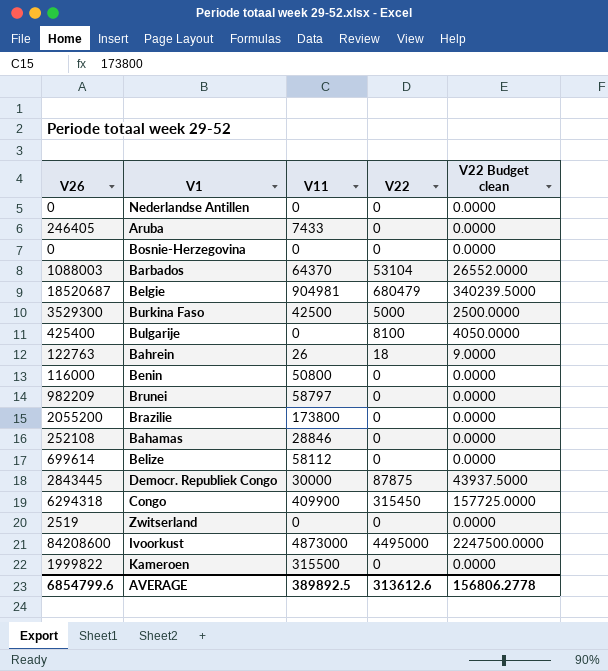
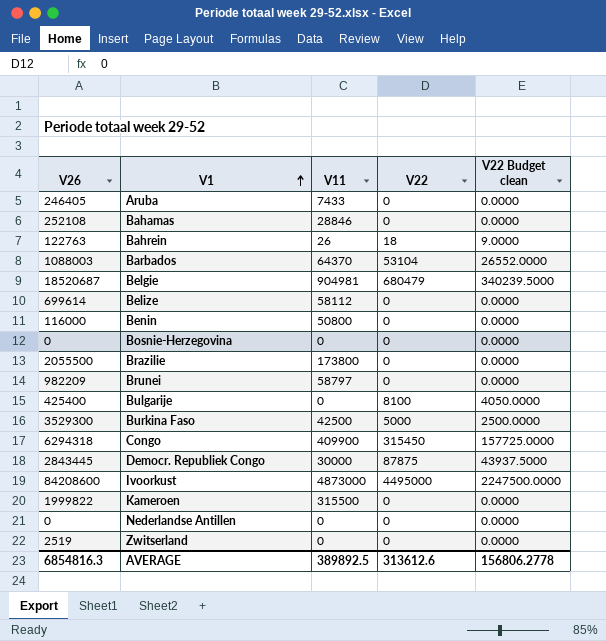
row order: none -> V1 ascending
Brazilie | V26: 2055200 -> 2055500
AVERAGE | V26: 6854799.6 -> 6854816.3

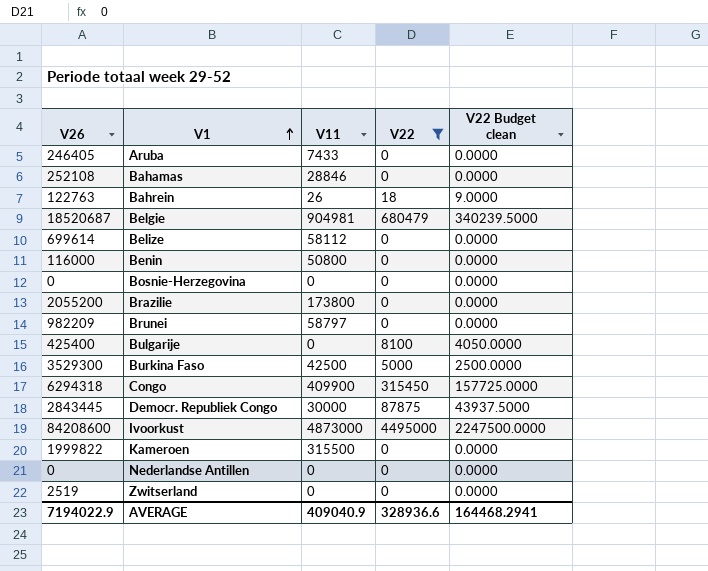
filter: none -> V22 != 53104
Brazilie | V26: 2055500 -> 2055200
AVERAGE | V26: 6854816.3 -> 7194022.9
AVERAGE | V11: 389892.5 -> 409040.9
AVERAGE | V22: 313612.6 -> 328936.6
AVERAGE | V22 Budget clean: 156806.2778 -> 164468.2941

